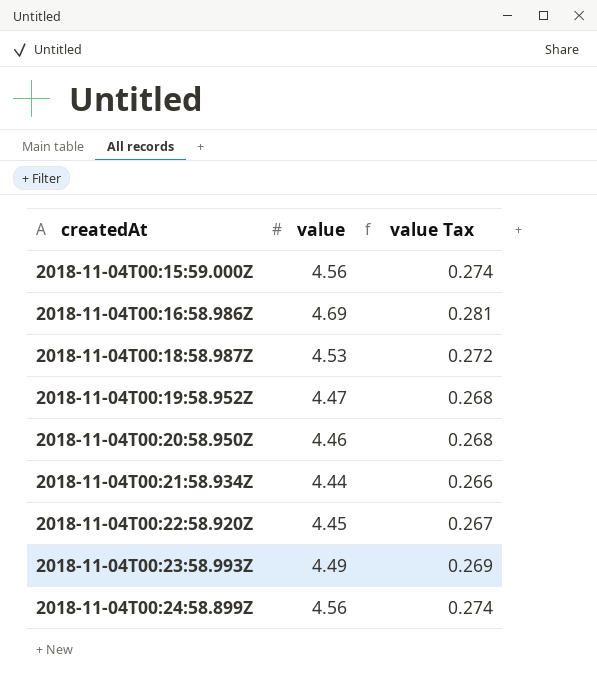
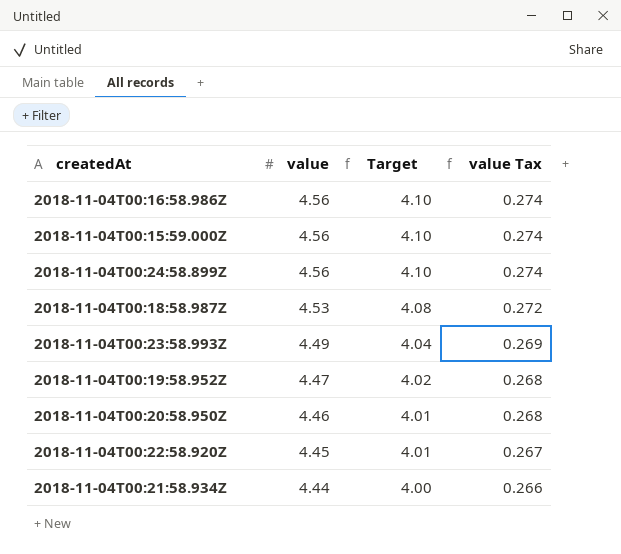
row order: createdAt ascending -> value descending
column Target | formula: none -> [value] * 0.9
2018-11-04T00:16:58.986Z | value: 4.69 -> 4.56
2018-11-04T00:16:58.986Z | value Tax: 0.281 -> 0.274

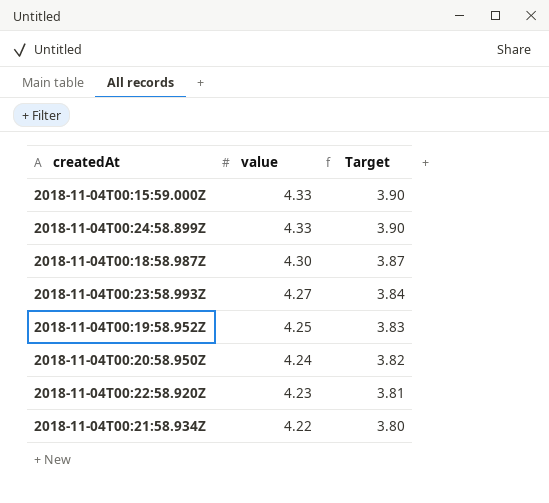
column value Tax | formula: [value] * 0.06 -> none
row 2018-11-04T00:16:58.986Z: 4.56 | 4.10 | 0.274 -> none
2018-11-04T00:15:59.000Z | value: 4.56 -> 4.33
2018-11-04T00:15:59.000Z | Target: 4.10 -> 3.90
2018-11-04T00:24:58.899Z | value: 4.56 -> 4.33
2018-11-04T00:24:58.899Z | Target: 4.10 -> 3.90
2018-11-04T00:18:58.987Z | value: 4.53 -> 4.30
2018-11-04T00:18:58.987Z | Target: 4.08 -> 3.87
2018-11-04T00:23:58.993Z | value: 4.49 -> 4.27
2018-11-04T00:23:58.993Z | Target: 4.04 -> 3.84
2018-11-04T00:19:58.952Z | value: 4.47 -> 4.25
2018-11-04T00:19:58.952Z | Target: 4.02 -> 3.83
2018-11-04T00:20:58.950Z | value: 4.46 -> 4.24
2018-11-04T00:20:58.950Z | Target: 4.01 -> 3.82
2018-11-04T00:22:58.920Z | value: 4.45 -> 4.23
2018-11-04T00:22:58.920Z | Target: 4.01 -> 3.81
2018-11-04T00:21:58.934Z | value: 4.44 -> 4.22
2018-11-04T00:21:58.934Z | Target: 4.00 -> 3.80

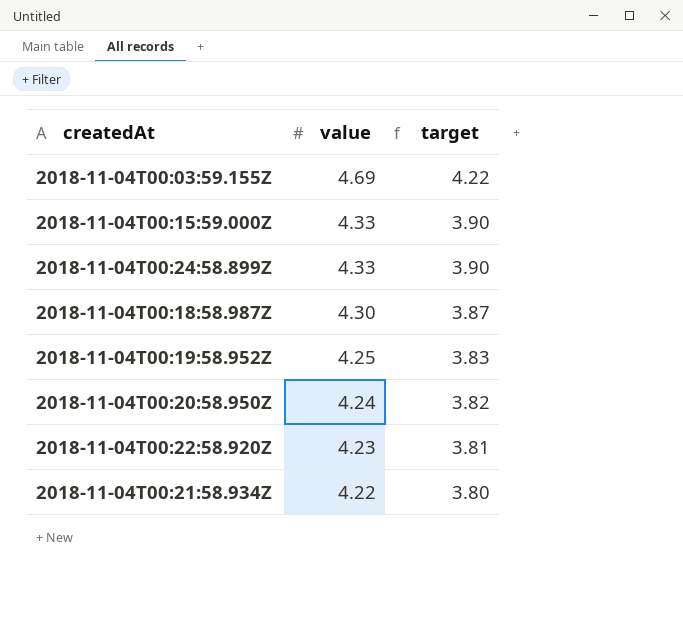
column name: Target -> target
row 2018-11-04T00:23:58.993Z: 4.27 | 3.84 -> none
row 2018-11-04T00:03:59.155Z: none -> 4.69 | 4.22

